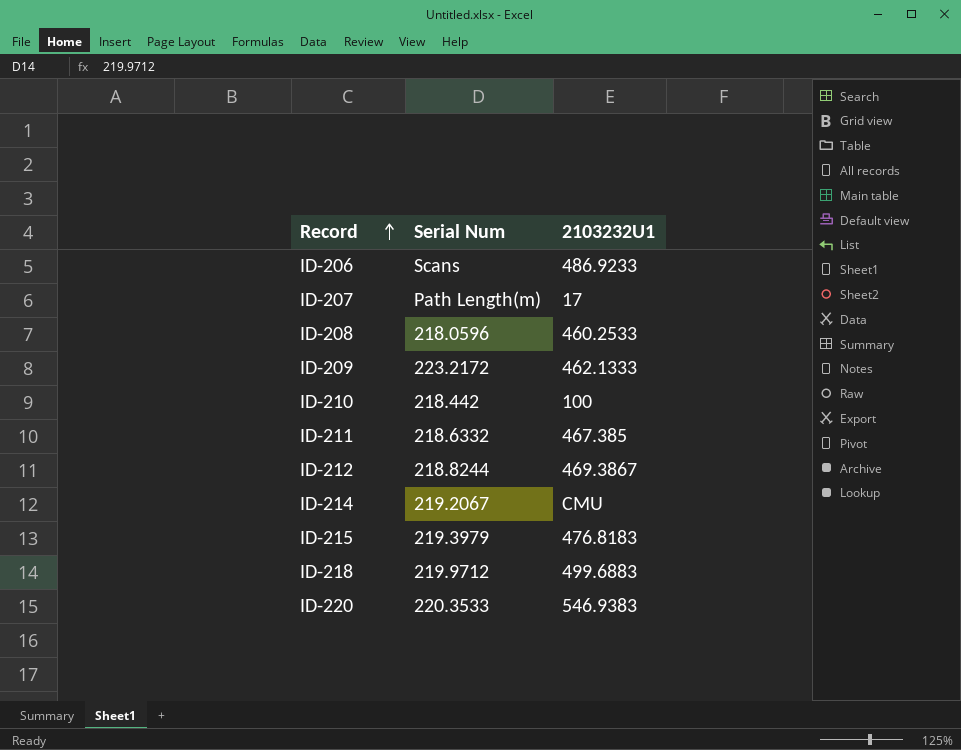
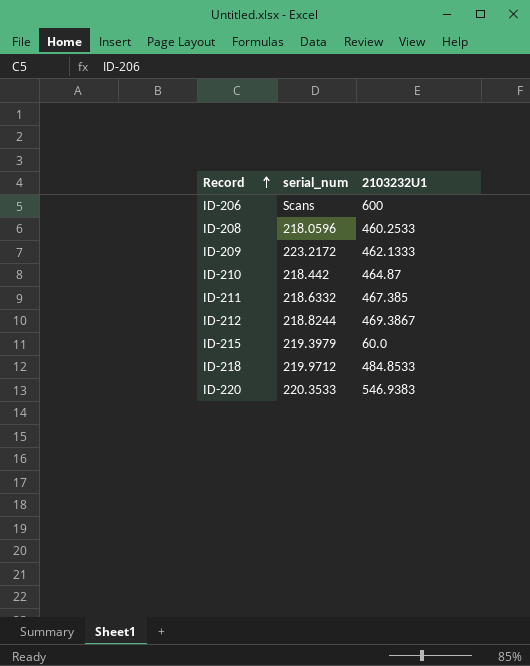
column name: Serial Num -> serial_num
row ID-207: Path Length(m) | 17 -> none
row ID-214: 219.2067 | CMU -> none
ID-206 | 2103232U1: 486.9233 -> 600
ID-210 | 2103232U1: 100 -> 464.87
ID-215 | 2103232U1: 476.8183 -> 60.0
ID-218 | 2103232U1: 499.6883 -> 484.8533

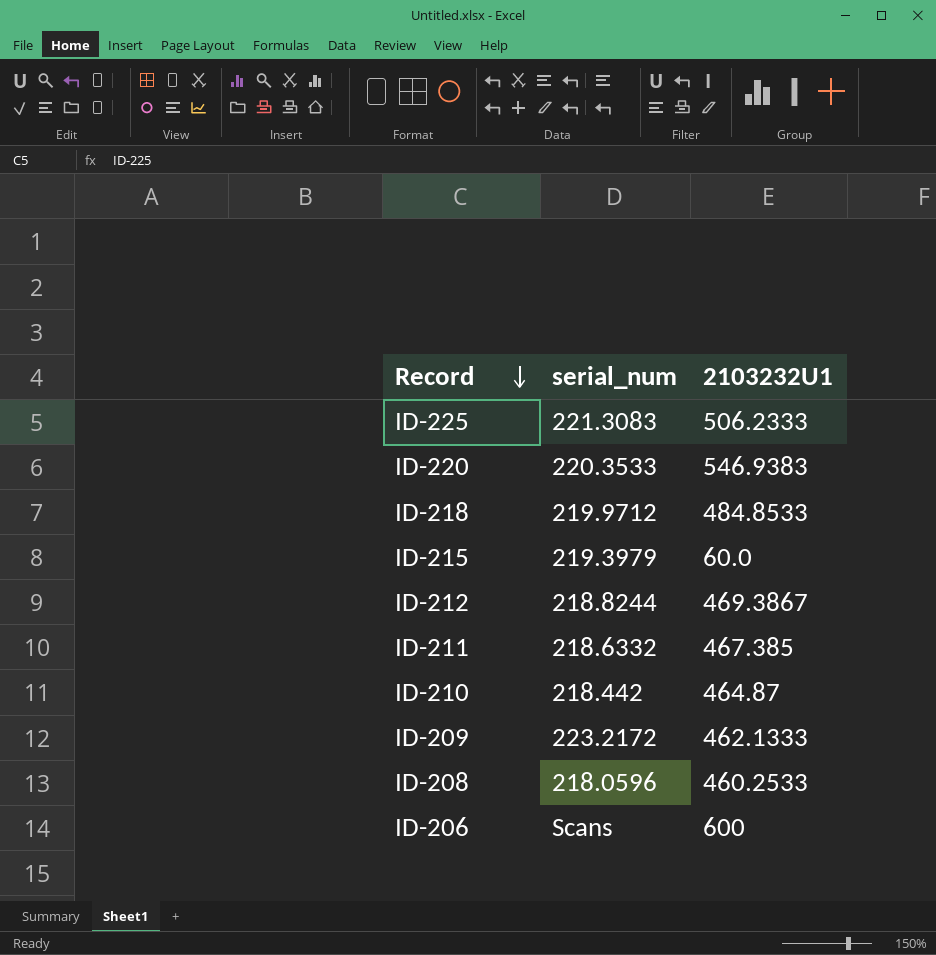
row order: Record ascending -> Record descending
row ID-225: none -> 221.3083 | 506.2333

